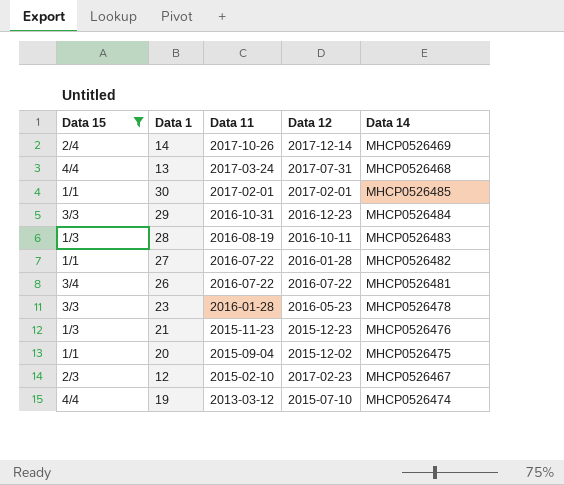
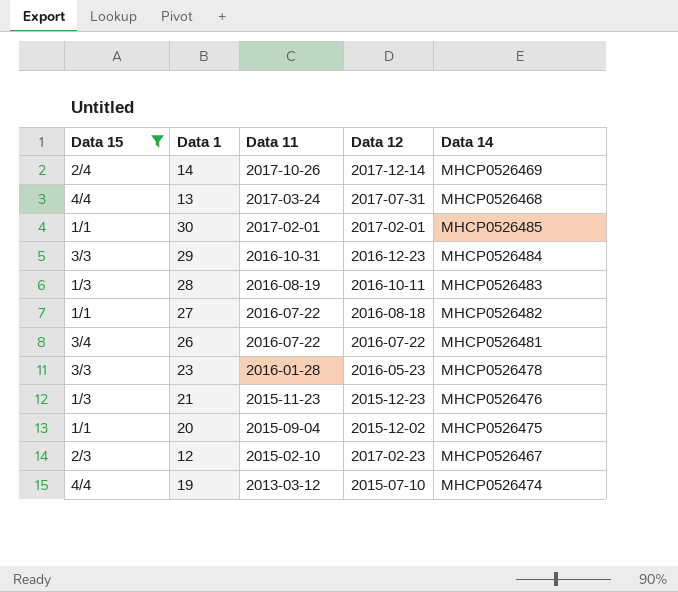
27 | Data 12: 2016-01-28 -> 2016-08-18

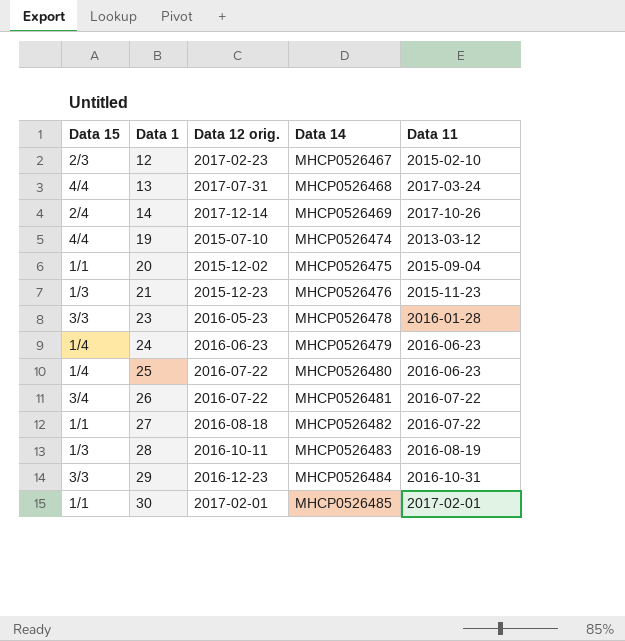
filter: Data 15 != 1/4 -> none
row order: Data 11 descending -> Data 1 ascending
column name: Data 12 -> Data 12 orig.
column Data 11 | position: 3 -> 5

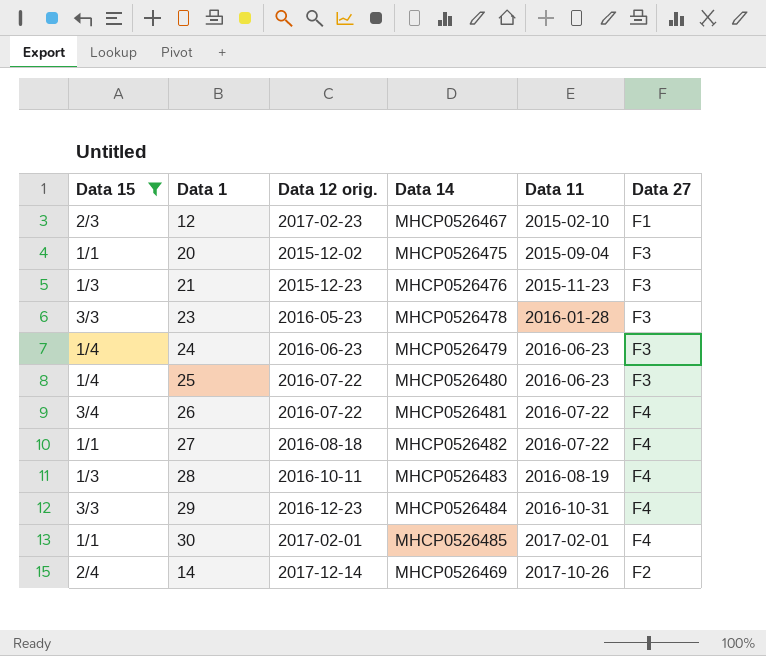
filter: none -> Data 15 != 4/4
row order: Data 1 ascending -> Data 11 ascending
column Data 27 | position: none -> 6

